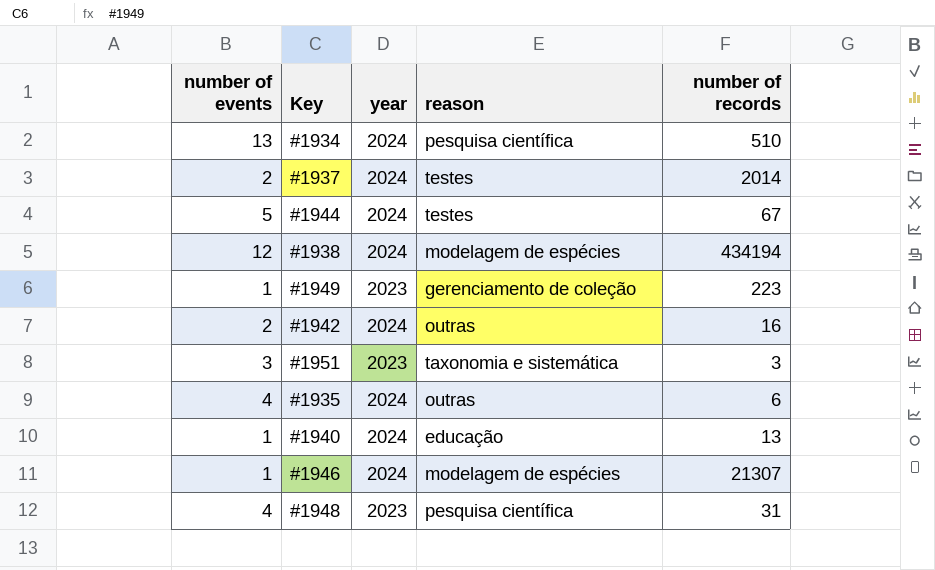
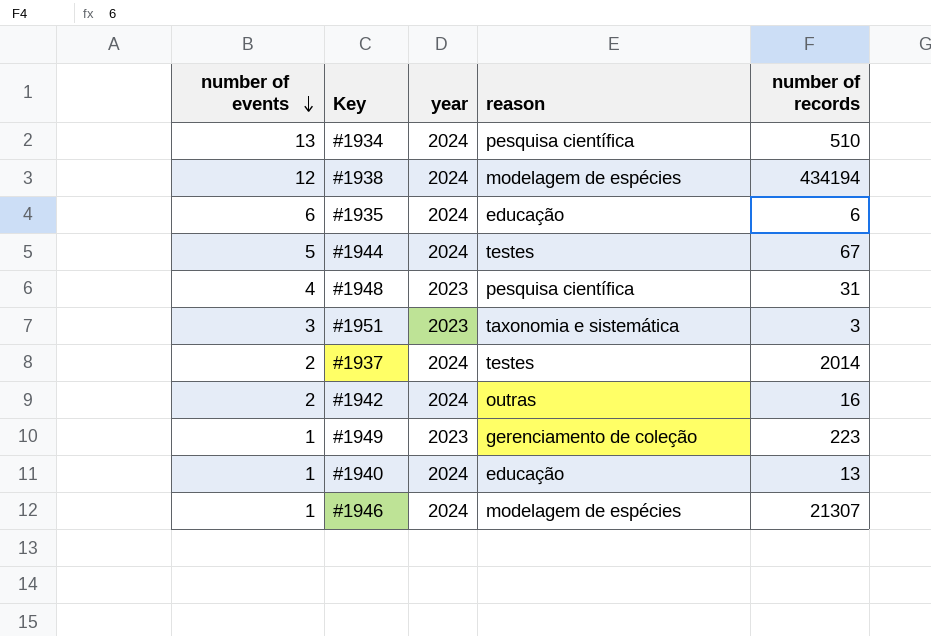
row order: none -> number of events descending
#1935 | number of events: 4 -> 6
#1935 | reason: outras -> educação

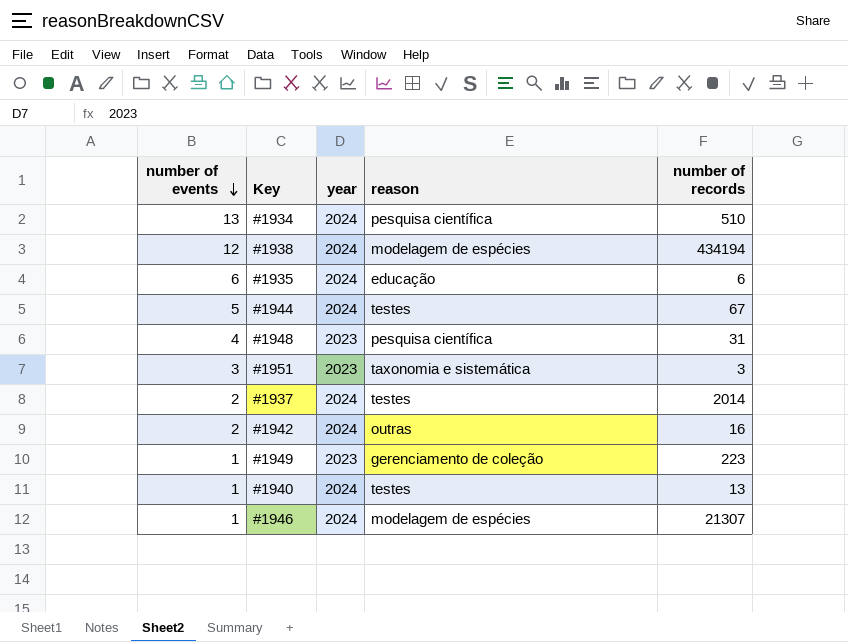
#1940 | reason: educação -> testes

